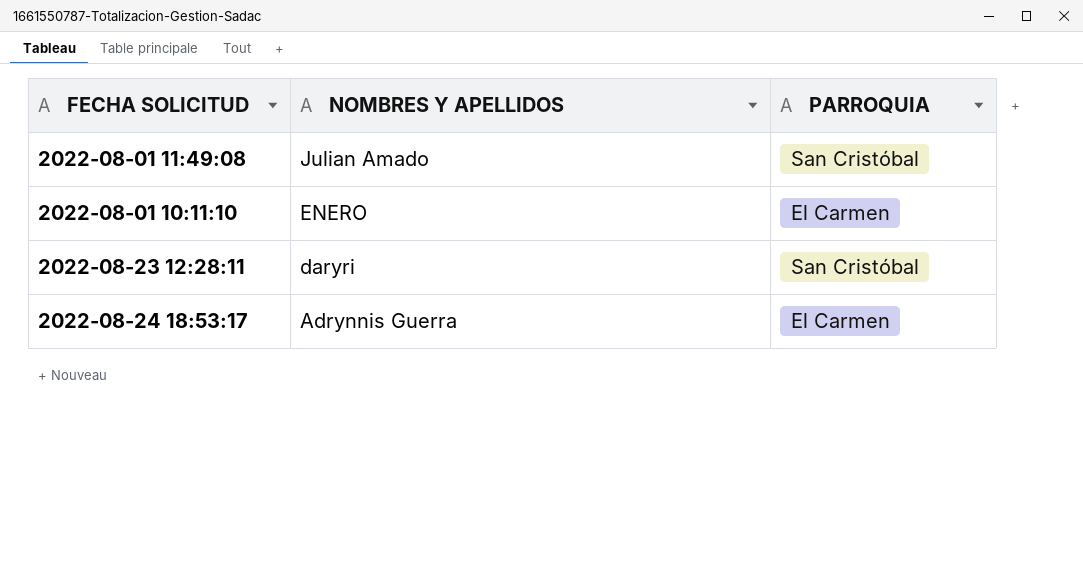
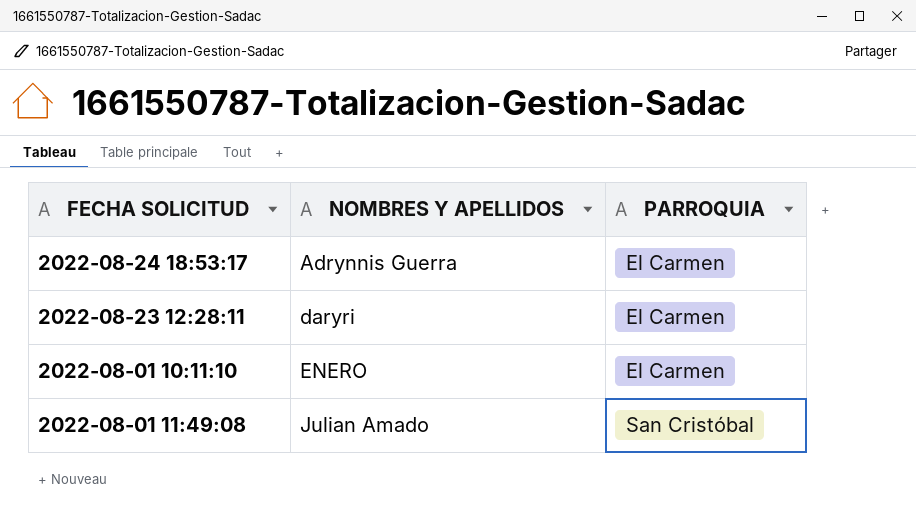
row order: NOMBRES Y APELLIDOS descending -> NOMBRES Y APELLIDOS ascending
2022-08-23 12:28:11 | PARROQUIA: San Cristóbal -> El Carmen

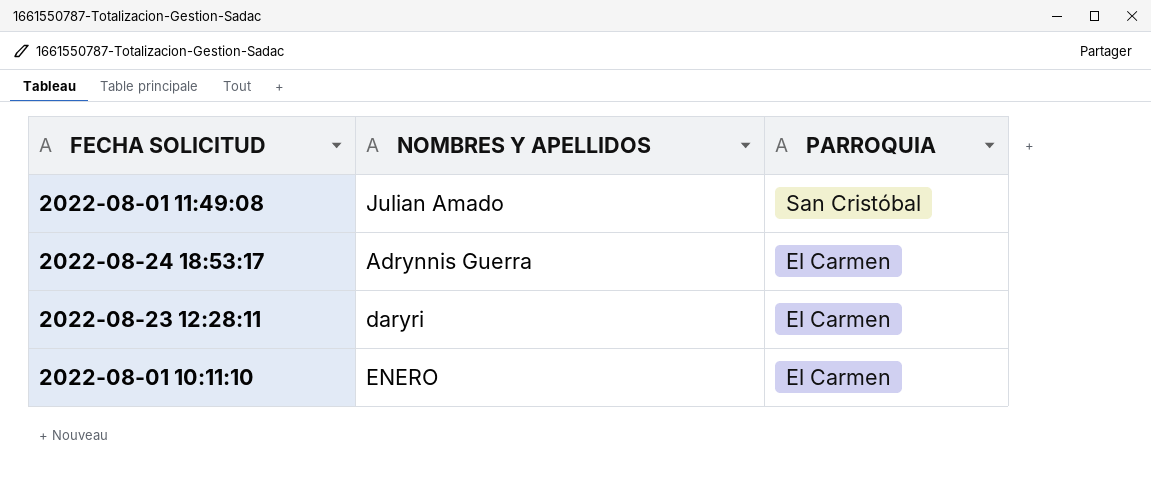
row order: NOMBRES Y APELLIDOS ascending -> PARROQUIA descending

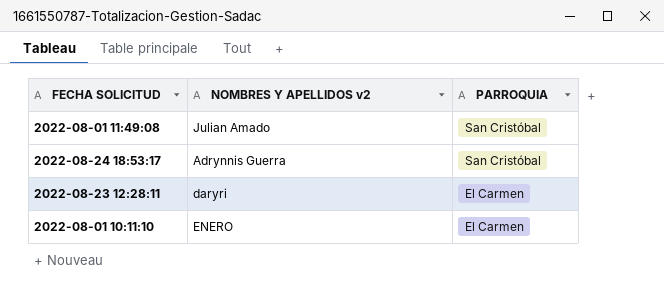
column name: NOMBRES Y APELLIDOS -> NOMBRES Y APELLIDOS v2
2022-08-24 18:53:17 | PARROQUIA: El Carmen -> San Cristóbal

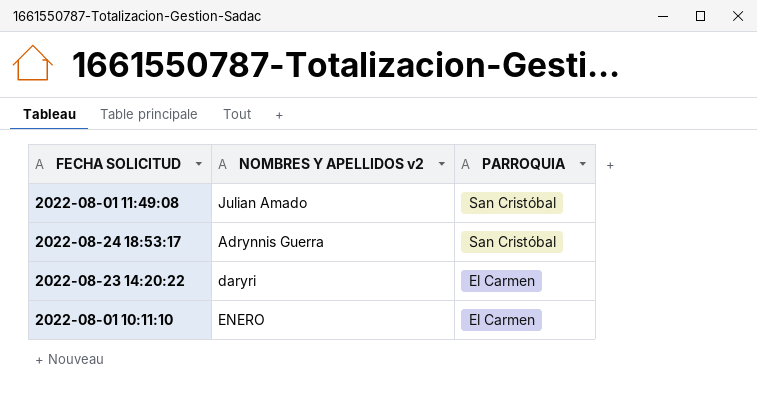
row 2022-08-23 12:28:11: daryri | El Carmen -> none
row 2022-08-23 14:20:22: none -> daryri | El Carmen

